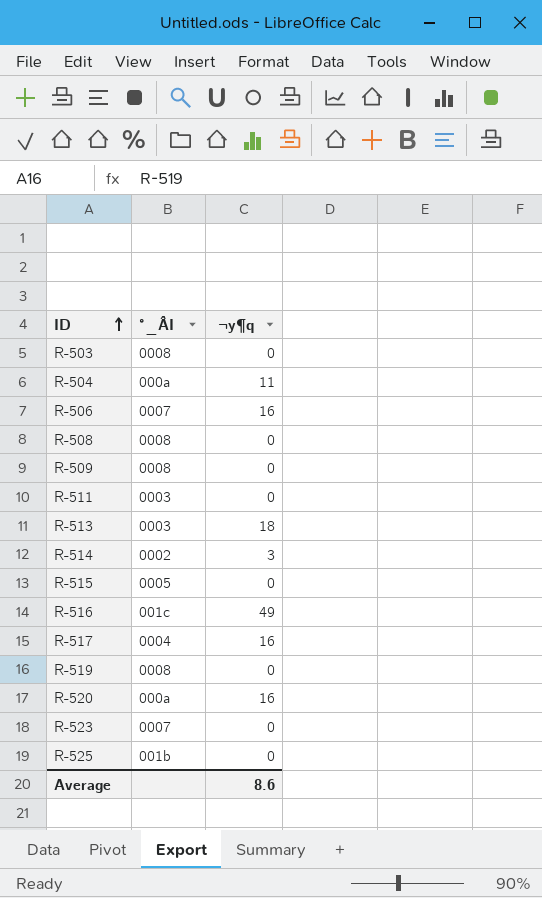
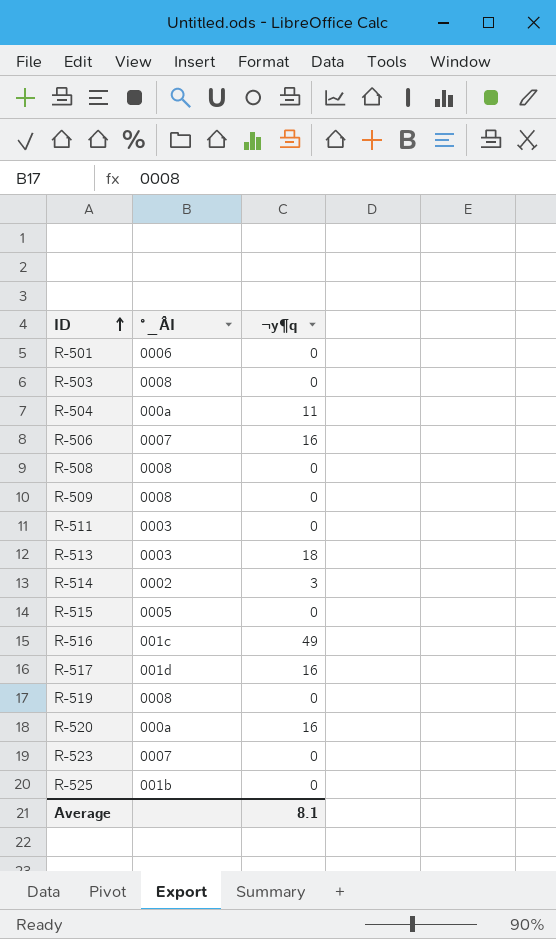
row R-501: none -> 0006 | 0
R-517 | °_ÂI: 0004 -> 001d
Average | ¬y¶q: 8.6 -> 8.1

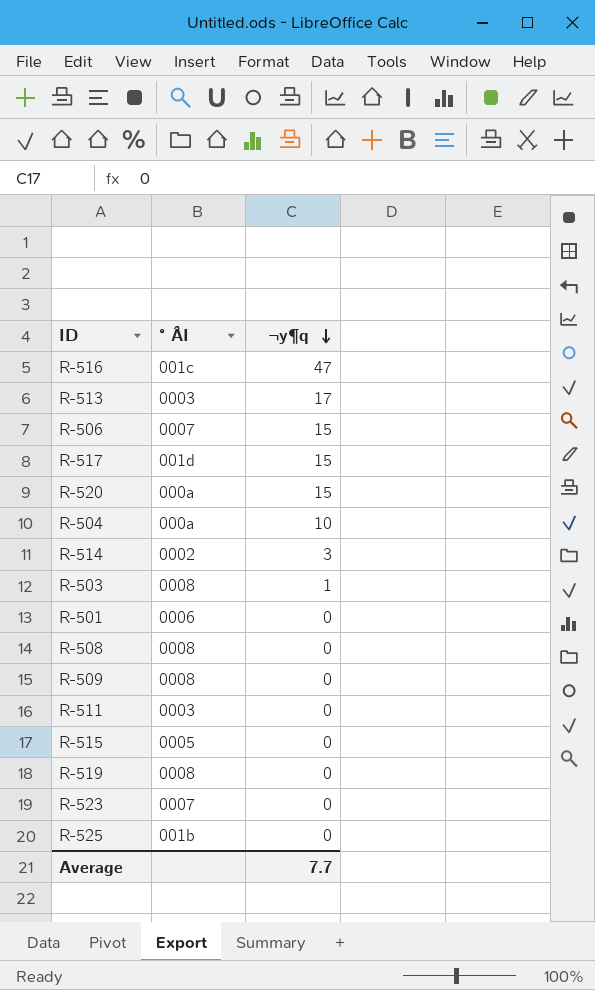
row order: ID ascending -> ¬y¶q descending
column name: °_ÂI -> ° ÂI
R-516 | ¬y¶q: 49 -> 47
R-513 | ¬y¶q: 18 -> 17
R-506 | ¬y¶q: 16 -> 15
R-517 | ¬y¶q: 16 -> 15
R-520 | ¬y¶q: 16 -> 15
R-504 | ¬y¶q: 11 -> 10
R-503 | ¬y¶q: 0 -> 1
Average | ¬y¶q: 8.1 -> 7.7

